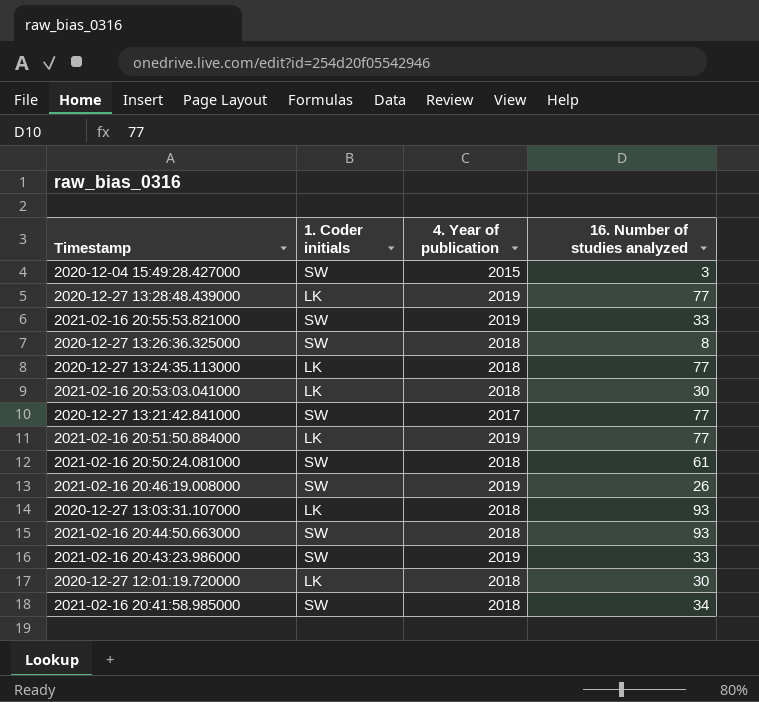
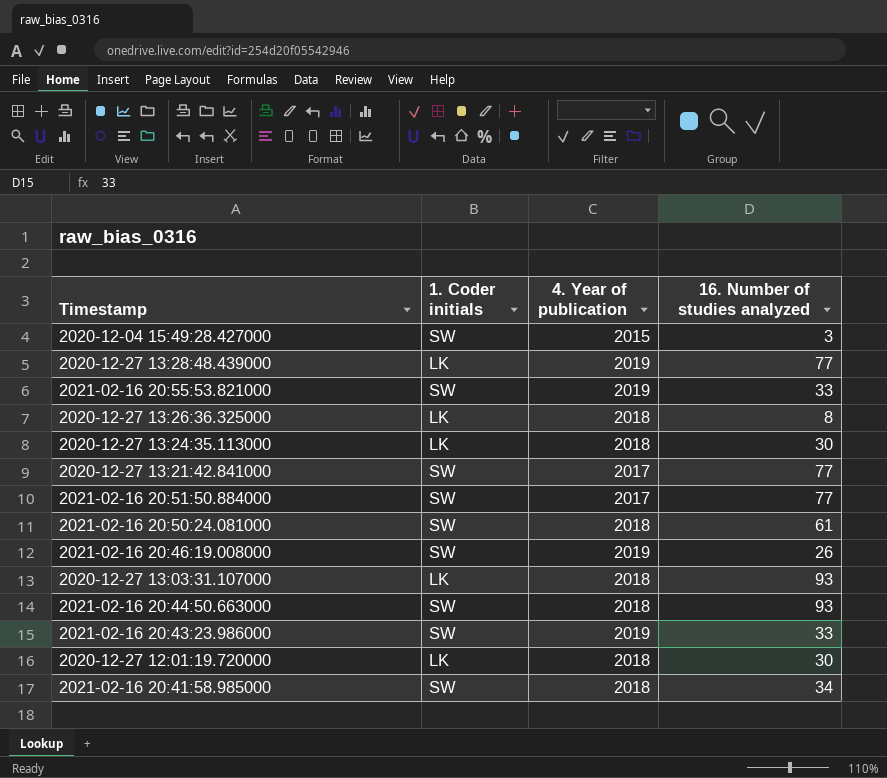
row 2021-02-16 20:53:03.041000: LK | 2018 | 30 -> none
2020-12-27 13:26:36.325000 | 1. Coder initials: SW -> LK
2020-12-27 13:24:35.113000 | 16. Number of studies analyzed: 77 -> 30
2021-02-16 20:51:50.884000 | 1. Coder initials: LK -> SW
2021-02-16 20:51:50.884000 | 4. Year of publication: 2019 -> 2017

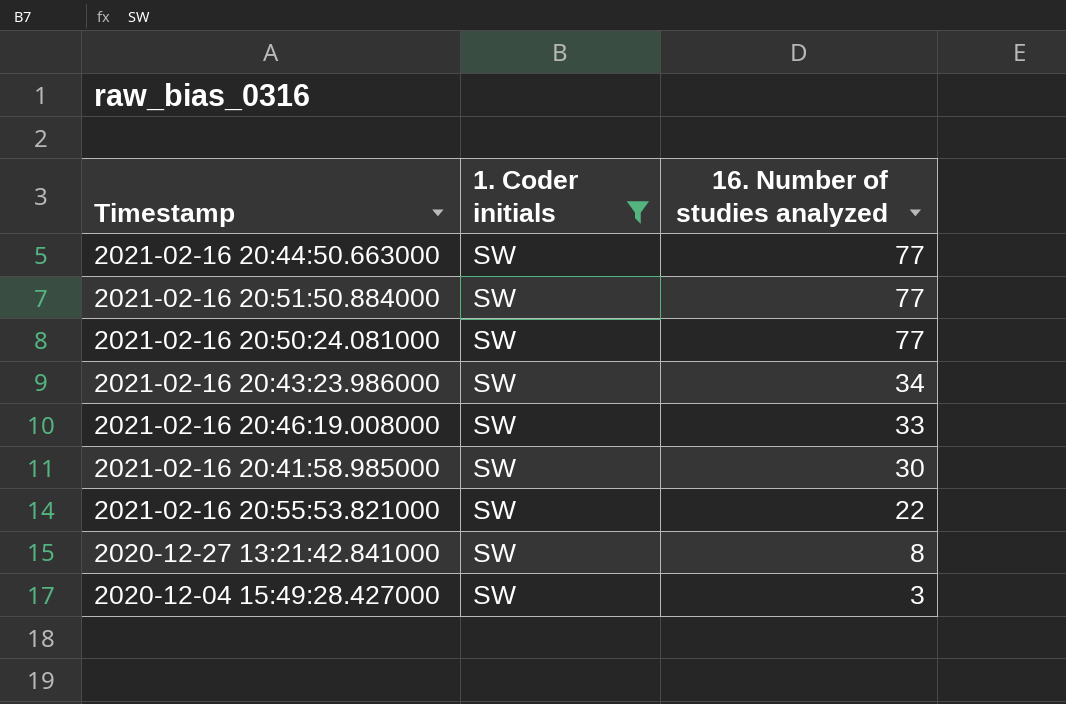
filter: none -> 1. Coder initials = SW
row order: none -> 16. Number of studies analyzed descending
column 4. Year of publication | position: 3 -> none
2021-02-16 20:44:50.663000 | 16. Number of studies analyzed: 93 -> 77
2021-02-16 20:50:24.081000 | 16. Number of studies analyzed: 61 -> 77
2021-02-16 20:43:23.986000 | 16. Number of studies analyzed: 33 -> 34
2021-02-16 20:46:19.008000 | 16. Number of studies analyzed: 26 -> 33
2021-02-16 20:41:58.985000 | 16. Number of studies analyzed: 34 -> 30
2021-02-16 20:55:53.821000 | 16. Number of studies analyzed: 33 -> 22
2020-12-27 13:21:42.841000 | 16. Number of studies analyzed: 77 -> 8

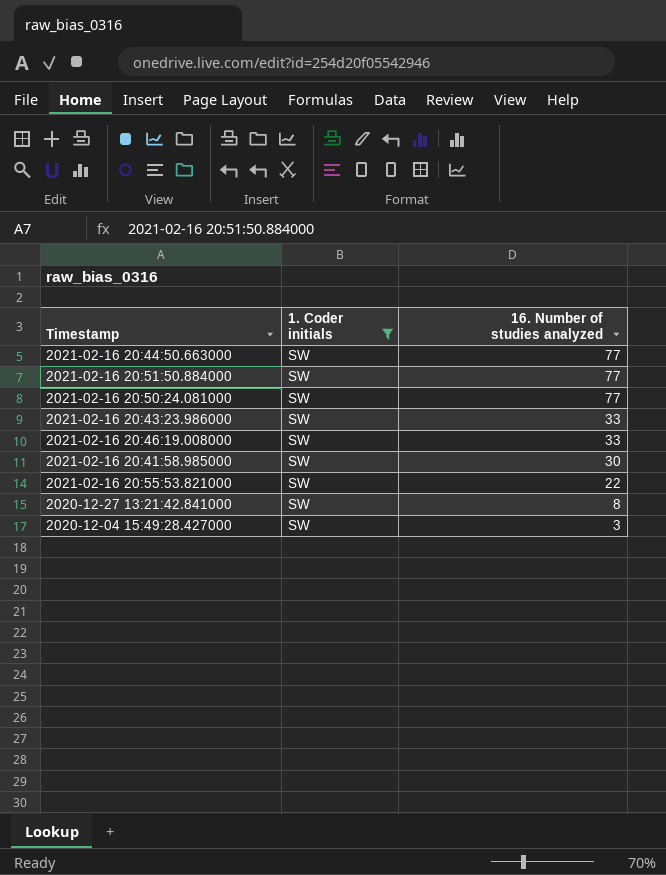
2021-02-16 20:43:23.986000 | 16. Number of studies analyzed: 34 -> 33

